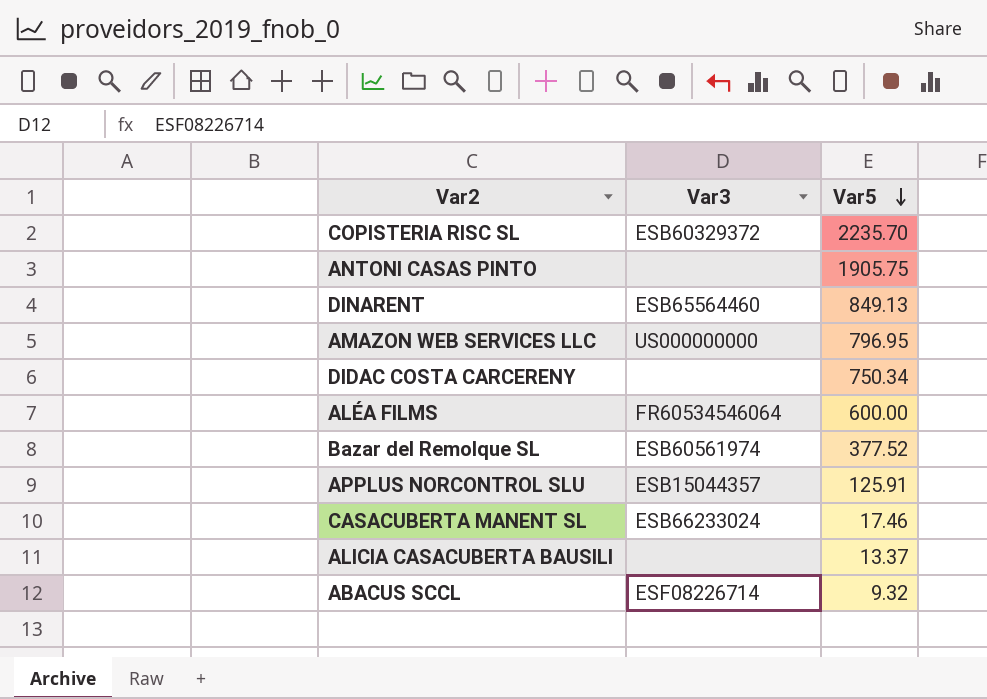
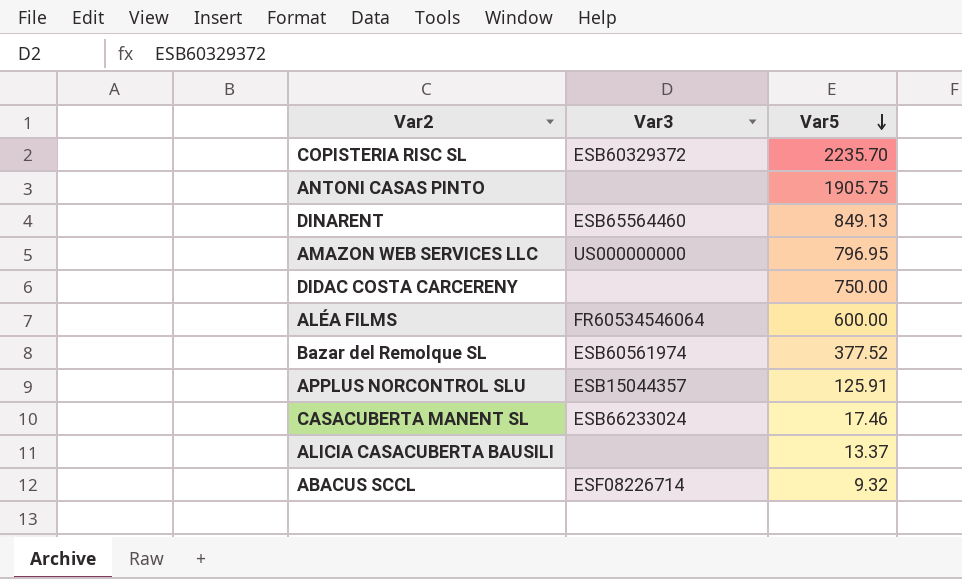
DIDAC COSTA CARCERENY | Var5: 750.34 -> 750.00

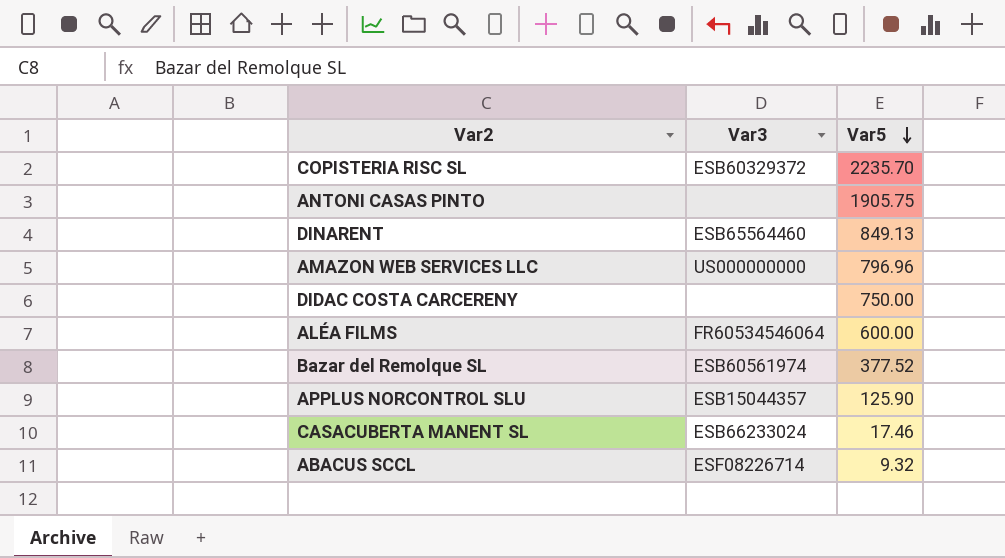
row ALICIA CASACUBERTA BAUSILI: none | 13.37 -> none
AMAZON WEB SERVICES LLC | Var5: 796.95 -> 796.96
APPLUS NORCONTROL SLU | Var5: 125.91 -> 125.90

